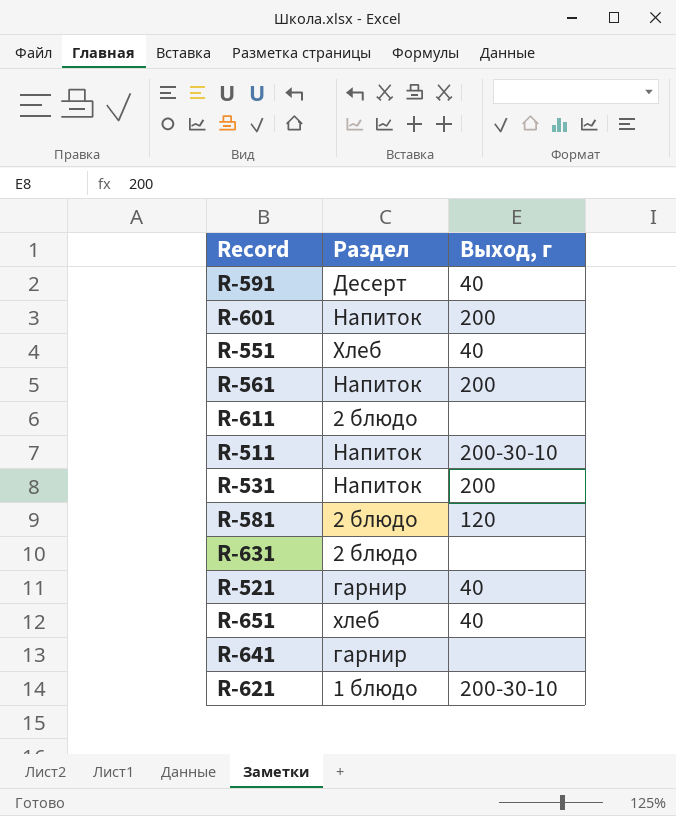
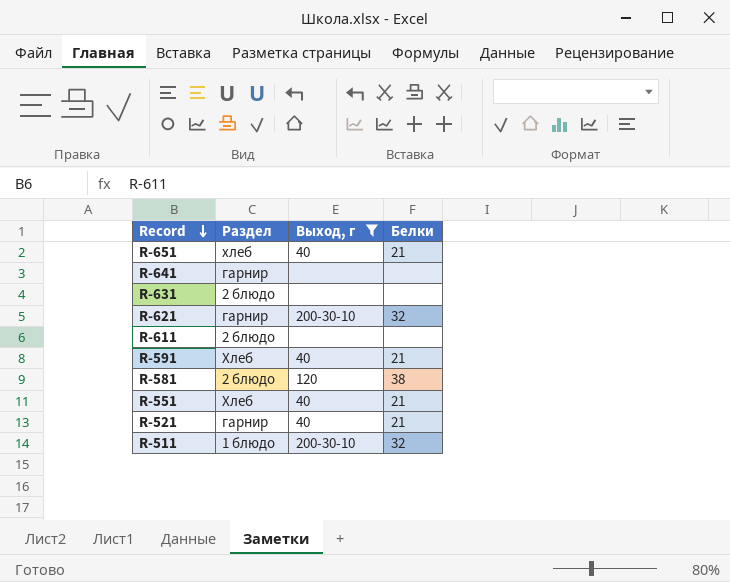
filter: none -> Выход, г != 200
row order: none -> Record descending
column Белки | position: none -> 4
R-621 | Раздел: 1 блюдо -> гарнир
R-591 | Раздел: Десерт -> Хлеб
R-511 | Раздел: Напиток -> 1 блюдо

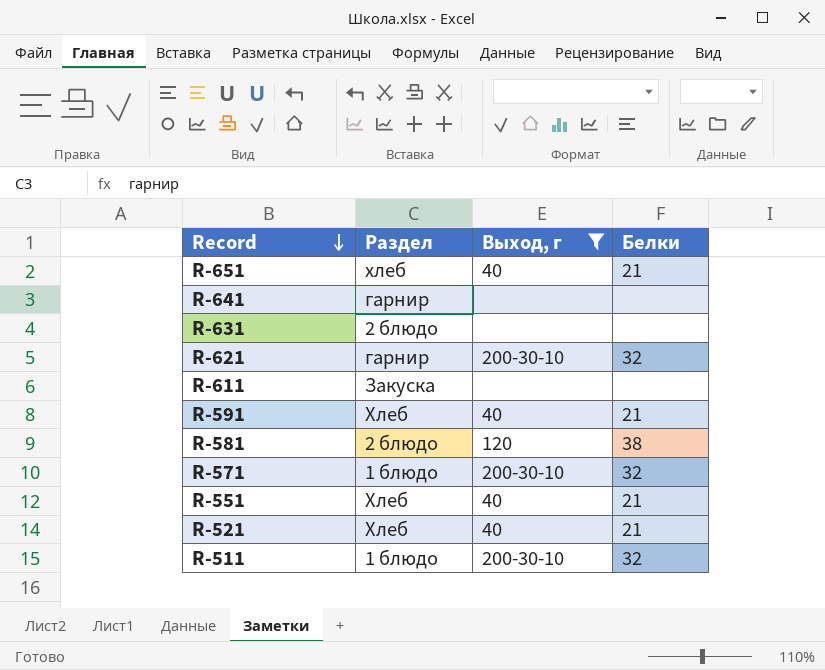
R-611 | Раздел: 2 блюдо -> Закуска
row R-571: none -> 1 блюдо | 200-30-10 | 32
R-521 | Раздел: гарнир -> Хлеб

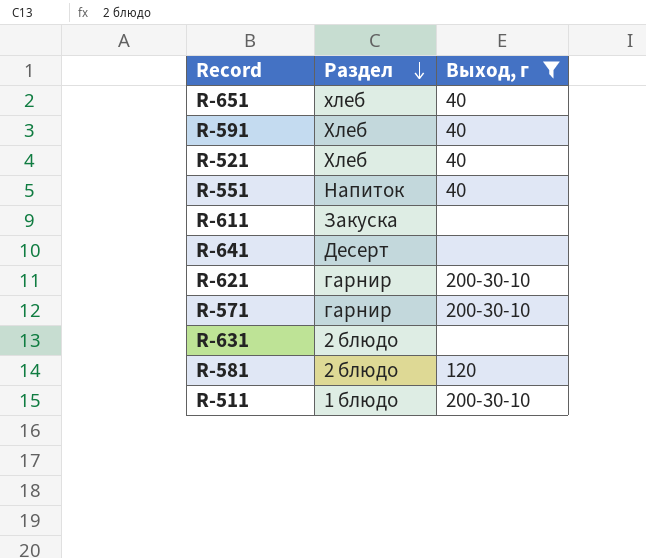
row order: Record descending -> Раздел descending
column Белки | position: 4 -> none
R-551 | Раздел: Хлеб -> Напиток
R-641 | Раздел: гарнир -> Десерт
R-571 | Раздел: 1 блюдо -> гарнир

